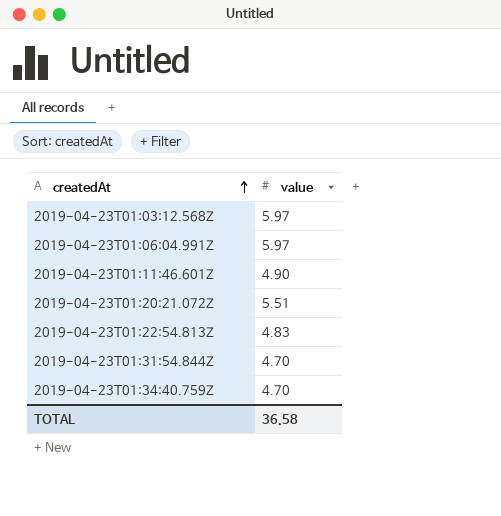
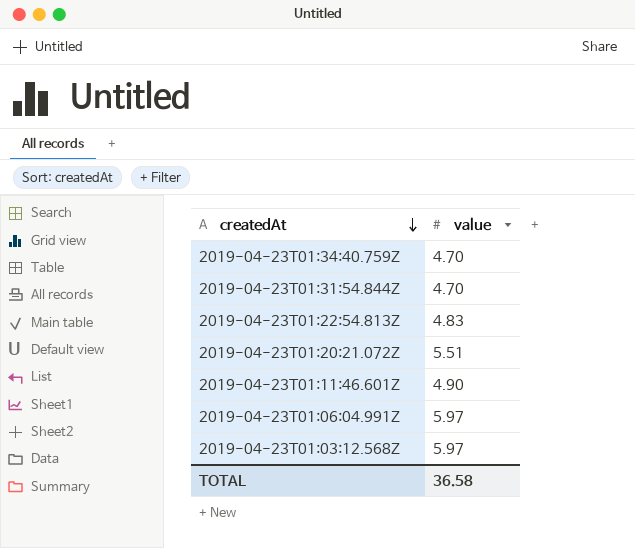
row order: createdAt ascending -> createdAt descending

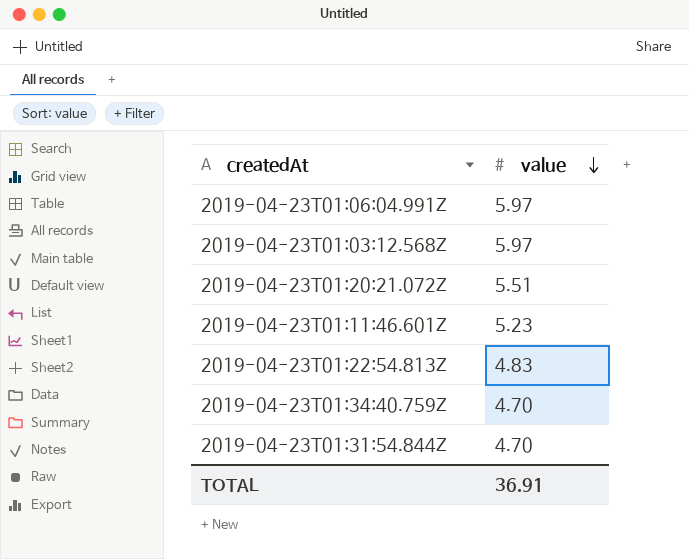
row order: createdAt descending -> value descending
2019-04-23T01:11:46.601Z | value: 4.90 -> 5.23
TOTAL | value: 36.58 -> 36.91

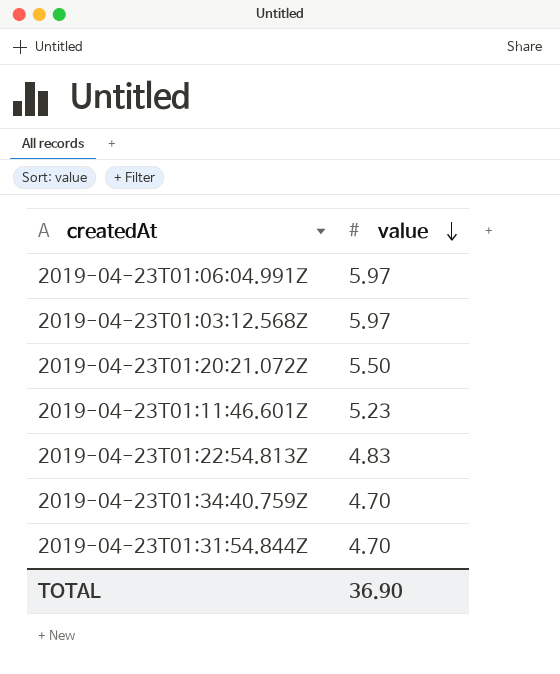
2019-04-23T01:20:21.072Z | value: 5.51 -> 5.50
TOTAL | value: 36.91 -> 36.90

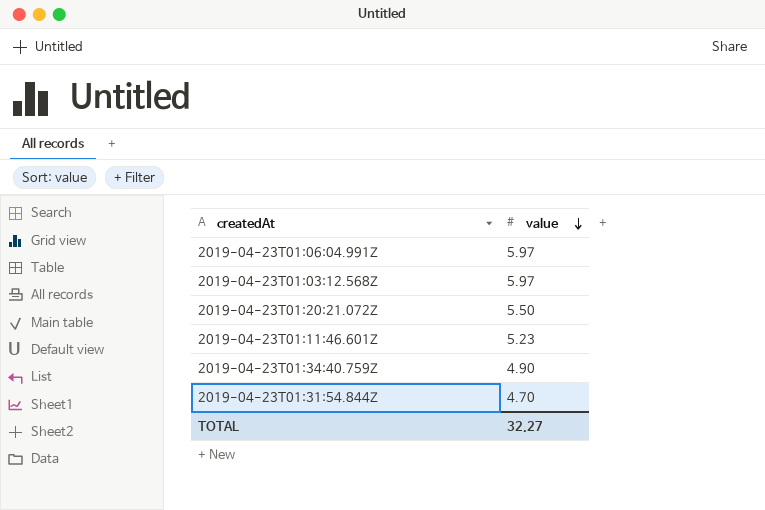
row 2019-04-23T01:22:54.813Z: 4.83 -> none
2019-04-23T01:34:40.759Z | value: 4.70 -> 4.90
TOTAL | value: 36.90 -> 32.27

